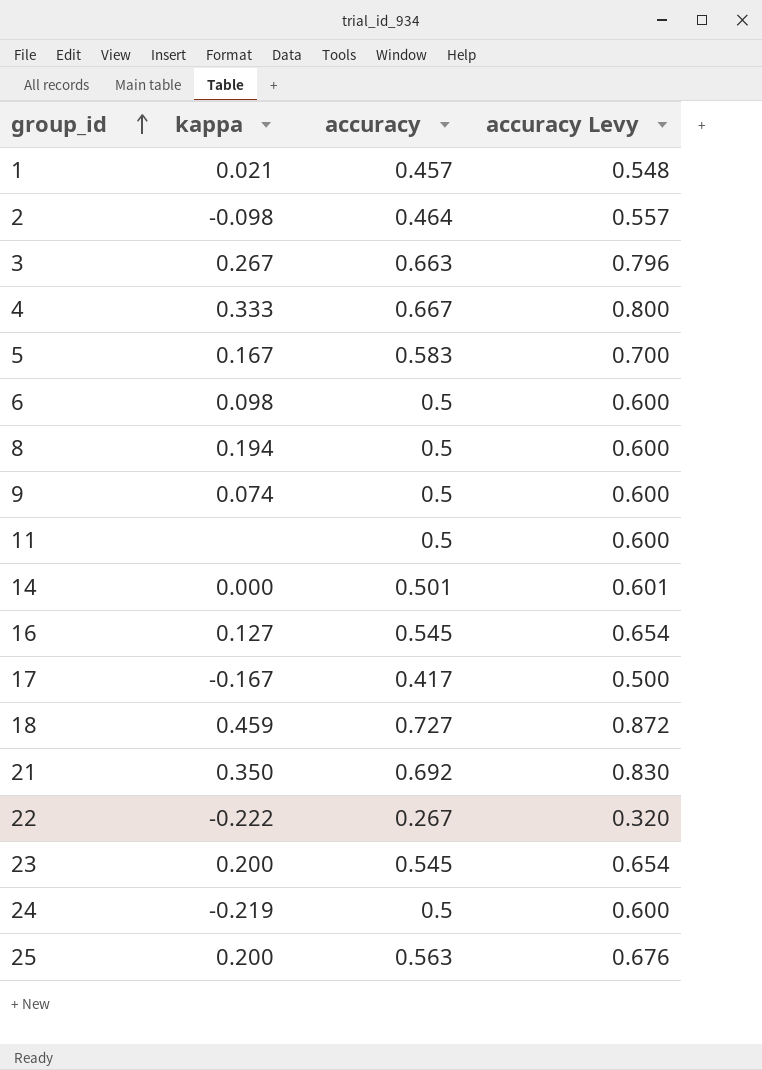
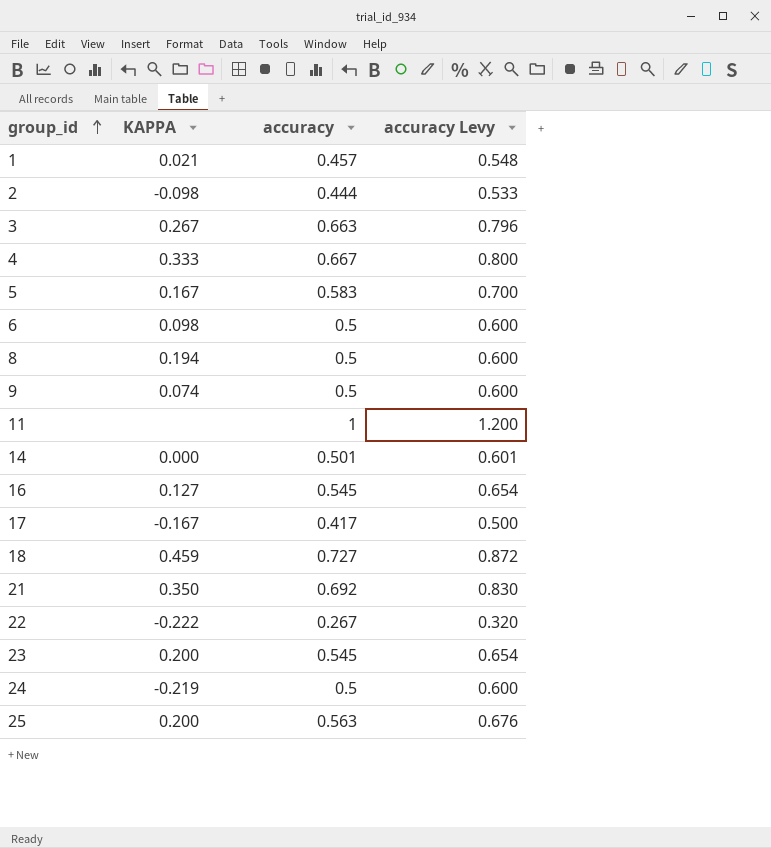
column name: kappa -> KAPPA
2 | accuracy: 0.464 -> 0.444
2 | accuracy Levy: 0.557 -> 0.533
11 | accuracy: 0.5 -> 1
11 | accuracy Levy: 0.600 -> 1.200

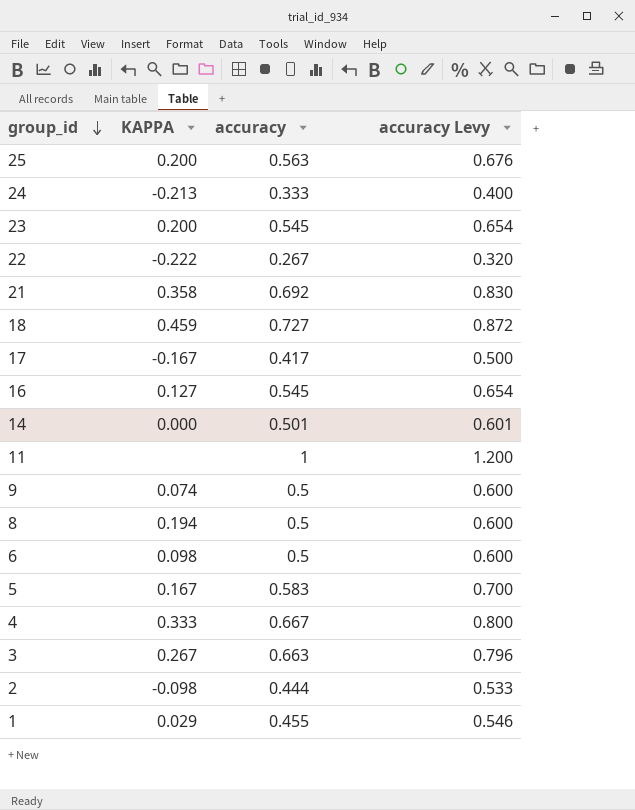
row order: group_id ascending -> group_id descending
24 | KAPPA: -0.219 -> -0.213
24 | accuracy: 0.5 -> 0.333
24 | accuracy Levy: 0.600 -> 0.400
21 | KAPPA: 0.350 -> 0.358
1 | KAPPA: 0.021 -> 0.029
1 | accuracy: 0.457 -> 0.455
1 | accuracy Levy: 0.548 -> 0.546

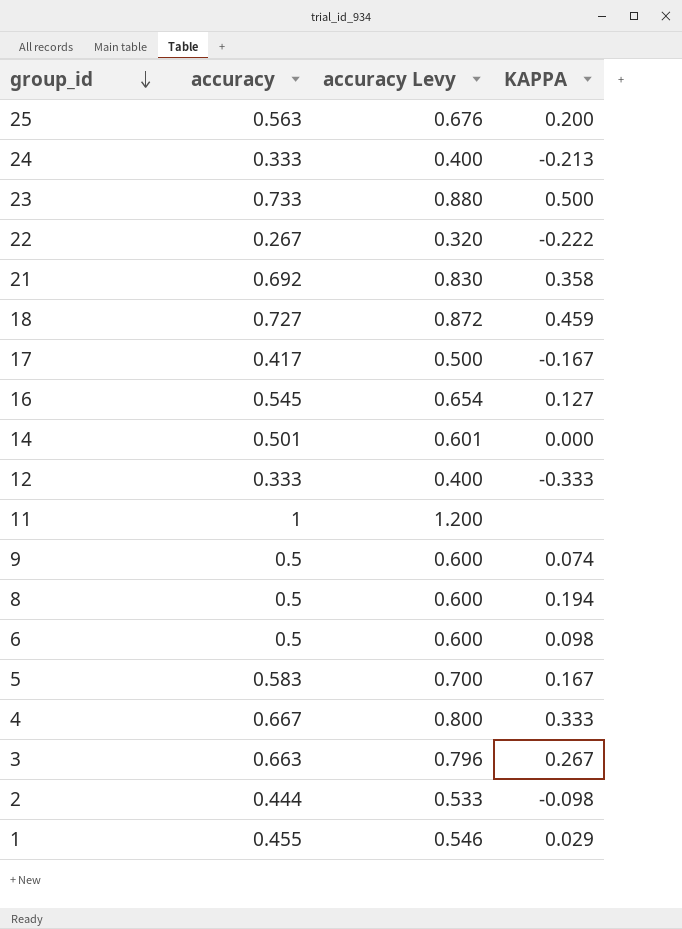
column KAPPA | position: 2 -> 4
23 | accuracy: 0.545 -> 0.733
23 | accuracy Levy: 0.654 -> 0.880
23 | KAPPA: 0.200 -> 0.500
row 12: none -> 0.333 | 0.400 | -0.333

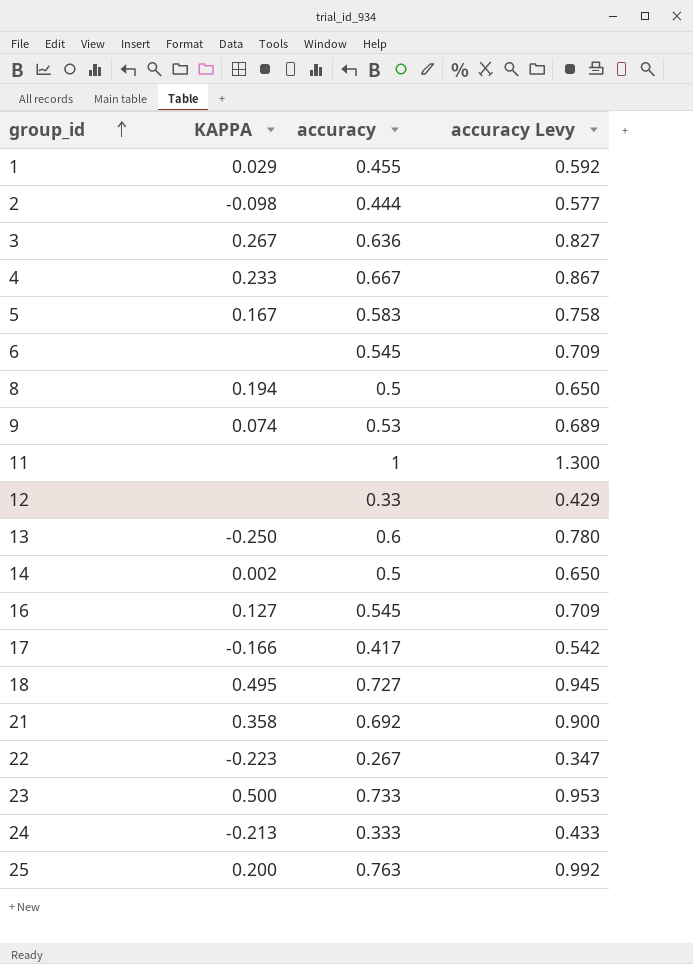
row order: group_id descending -> group_id ascending
column KAPPA | position: 4 -> 2
column accuracy Levy | formula: [accuracy] * 1.2 -> [accuracy] * 1.3
3 | accuracy: 0.663 -> 0.636
4 | KAPPA: 0.333 -> 0.233
6 | KAPPA: 0.098 -> none
6 | accuracy: 0.5 -> 0.545
9 | accuracy: 0.5 -> 0.53
12 | KAPPA: -0.333 -> none
12 | accuracy: 0.333 -> 0.33
row 13: none -> -0.250 | 0.6 | 0.780
14 | KAPPA: 0.000 -> 0.002
14 | accuracy: 0.501 -> 0.5
17 | KAPPA: -0.167 -> -0.166
18 | KAPPA: 0.459 -> 0.495
22 | KAPPA: -0.222 -> -0.223
25 | accuracy: 0.563 -> 0.763

